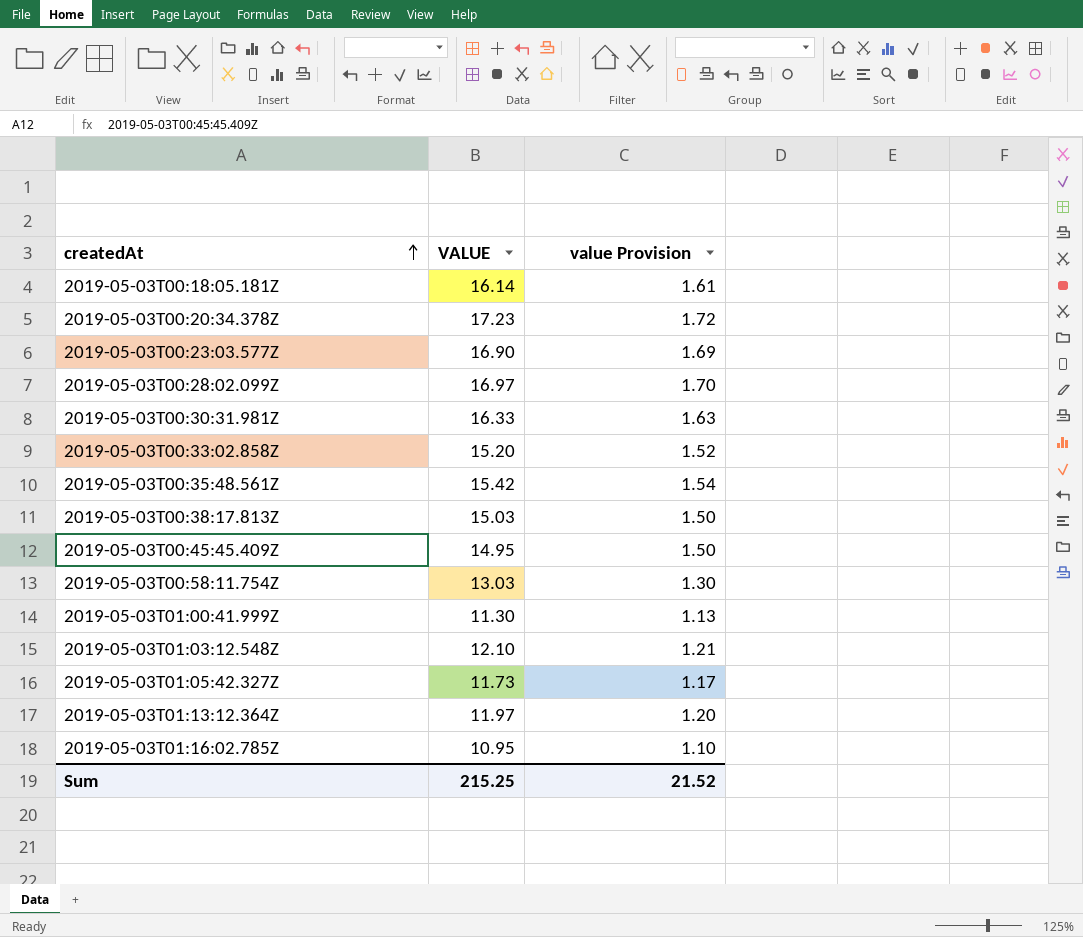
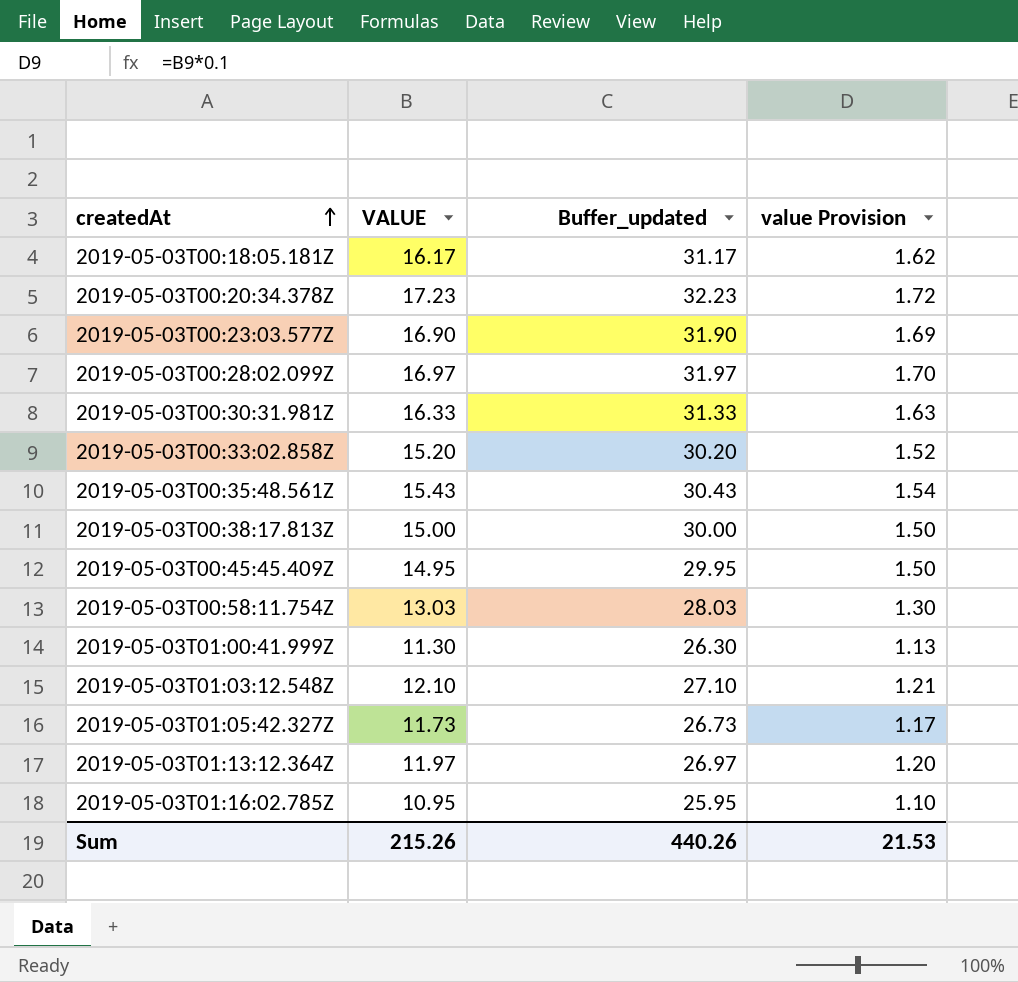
column Buffer_updated | formula: none -> [VALUE] + 15
2019-05-03T00:18:05.181Z | VALUE: 16.14 -> 16.17
2019-05-03T00:18:05.181Z | value Provision: 1.61 -> 1.62
2019-05-03T00:35:48.561Z | VALUE: 15.42 -> 15.43
2019-05-03T00:38:17.813Z | VALUE: 15.03 -> 15.00
Sum | VALUE: 215.25 -> 215.26
Sum | value Provision: 21.52 -> 21.53

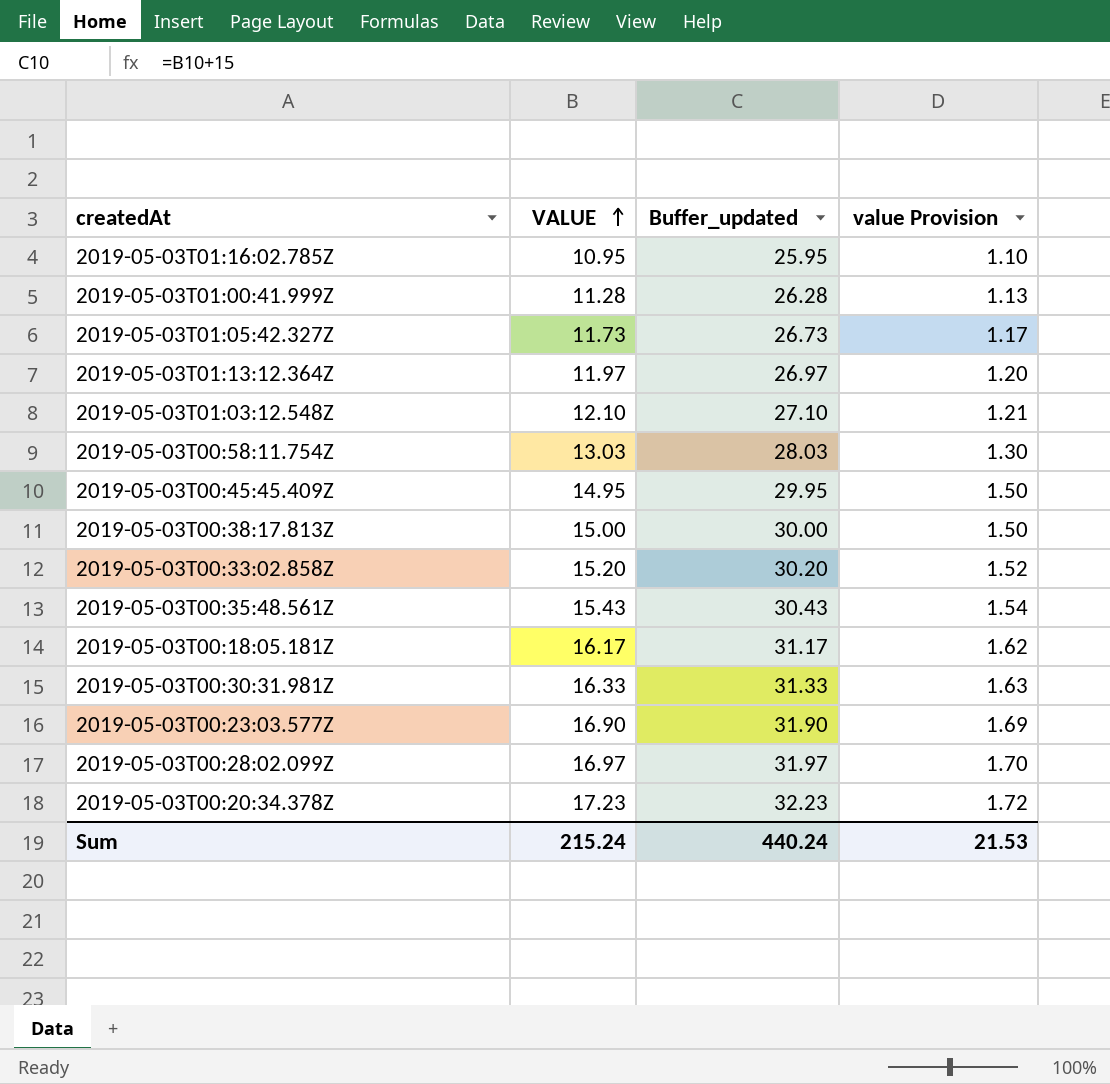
row order: createdAt ascending -> VALUE ascending
2019-05-03T01:00:41.999Z | VALUE: 11.30 -> 11.28
2019-05-03T01:00:41.999Z | Buffer_updated: 26.30 -> 26.28
Sum | VALUE: 215.26 -> 215.24
Sum | Buffer_updated: 440.26 -> 440.24

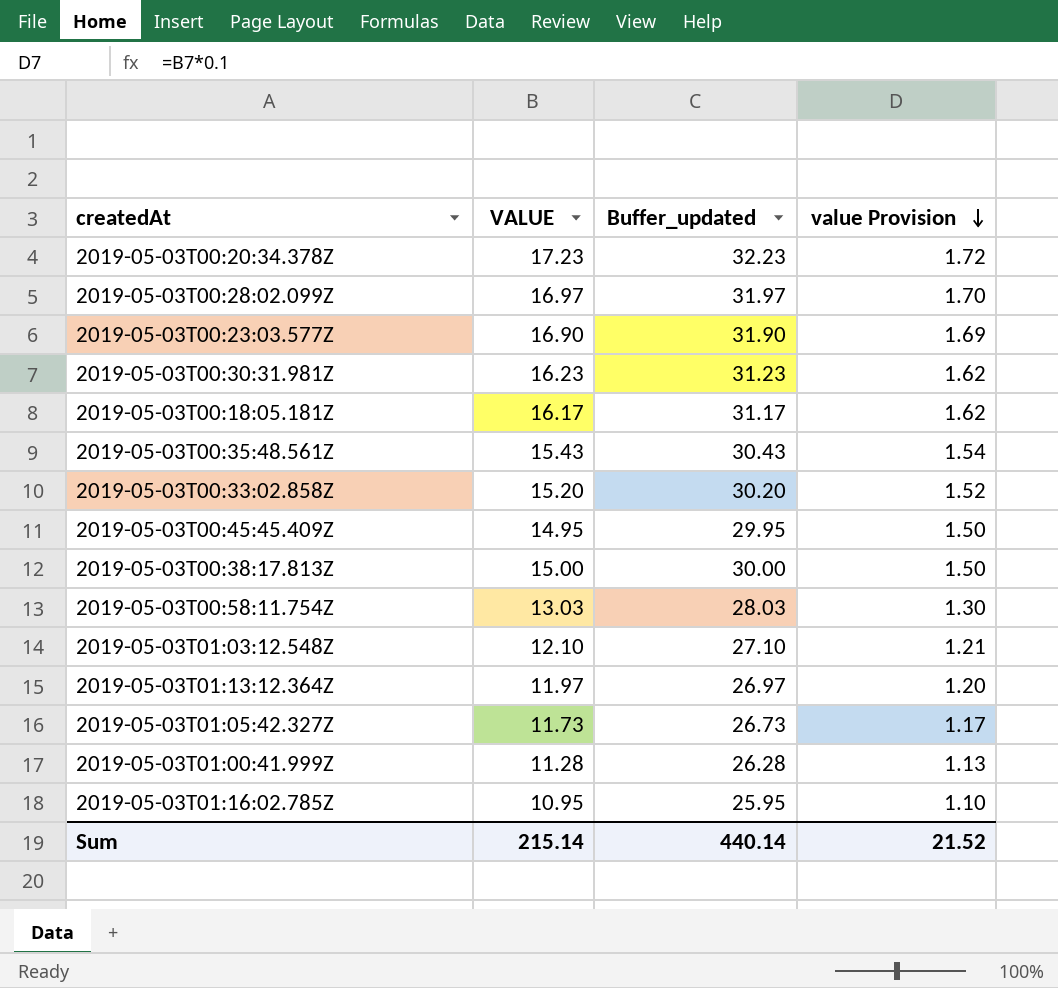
row order: VALUE ascending -> value Provision descending
2019-05-03T00:30:31.981Z | VALUE: 16.33 -> 16.23
2019-05-03T00:30:31.981Z | Buffer_updated: 31.33 -> 31.23
2019-05-03T00:30:31.981Z | value Provision: 1.63 -> 1.62
Sum | VALUE: 215.24 -> 215.14
Sum | Buffer_updated: 440.24 -> 440.14
Sum | value Provision: 21.53 -> 21.52

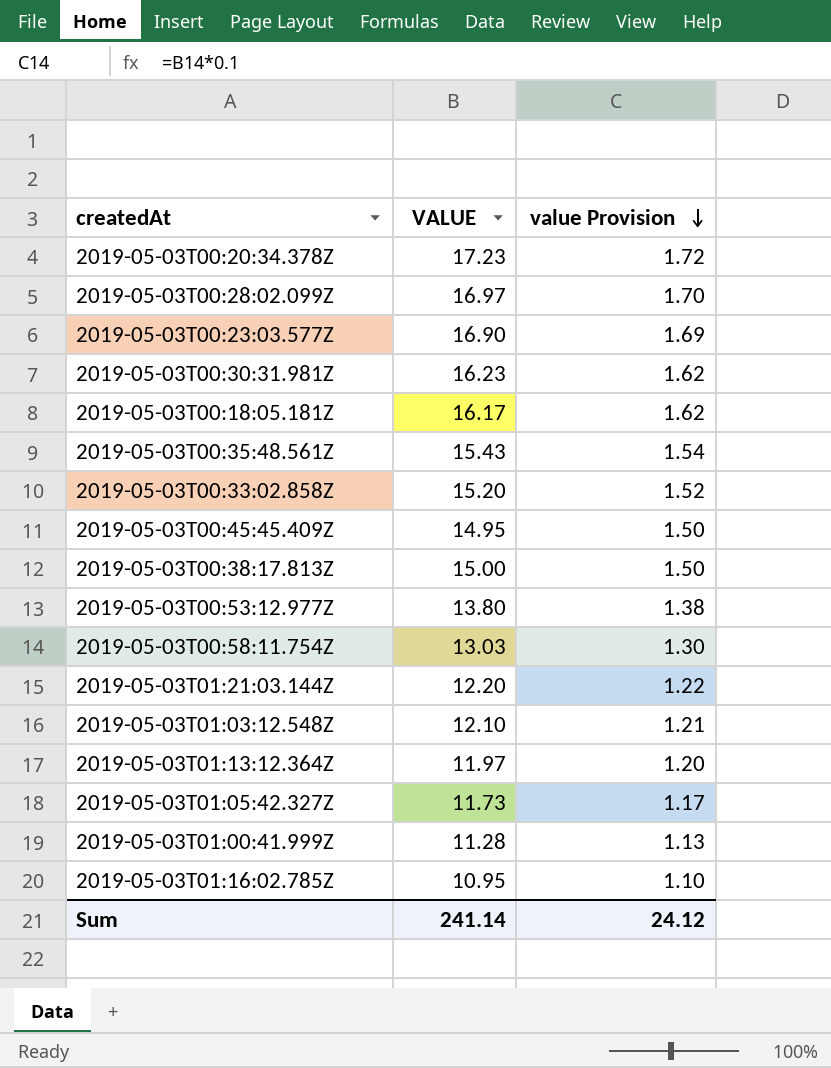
column Buffer_updated | formula: [VALUE] + 15 -> none
row 2019-05-03T00:53:12.977Z: none -> 13.80 | 1.38
row 2019-05-03T01:21:03.144Z: none -> 12.20 | 1.22
Sum | VALUE: 215.14 -> 241.14
Sum | value Provision: 21.52 -> 24.12

